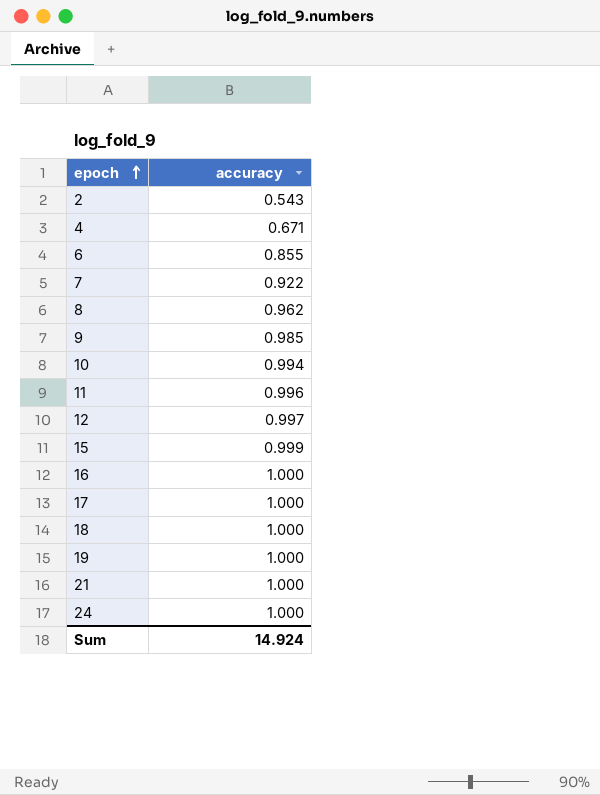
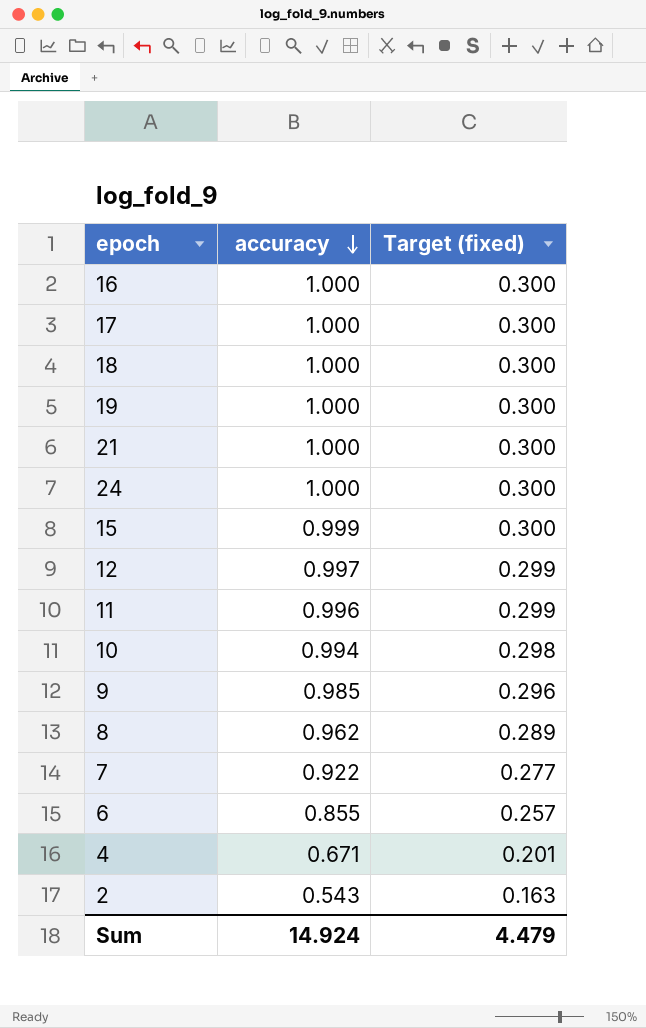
row order: epoch ascending -> accuracy descending
column Target (fixed) | formula: none -> [accuracy] * 0.3

